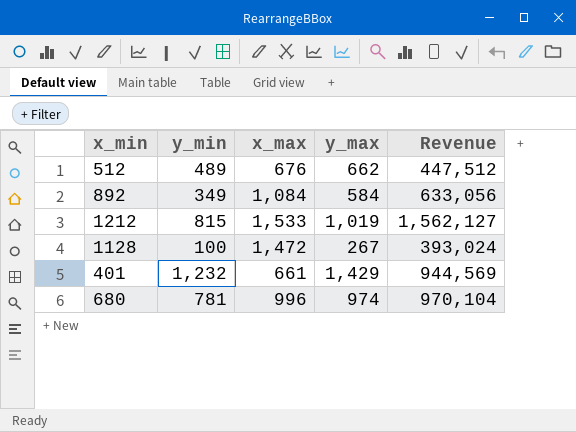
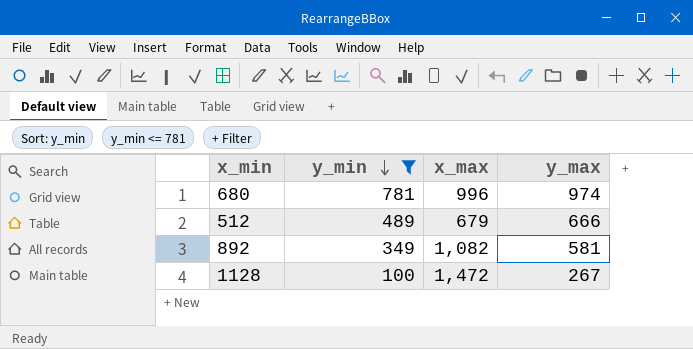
filter: none -> y_min <= 781
row order: none -> y_min descending
column Revenue | formula: [x_max] * [y_max] -> none
512 | x_max: 676 -> 679
512 | y_max: 662 -> 666
892 | x_max: 1,084 -> 1,082
892 | y_max: 584 -> 581

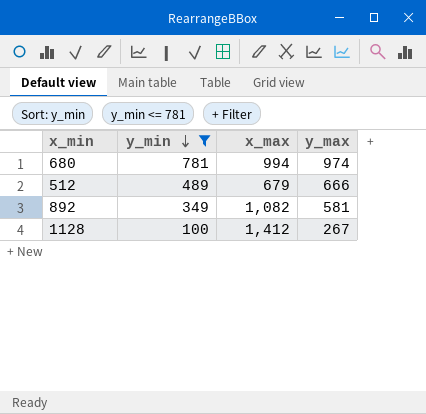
680 | x_max: 996 -> 994
1128 | x_max: 1,472 -> 1,412

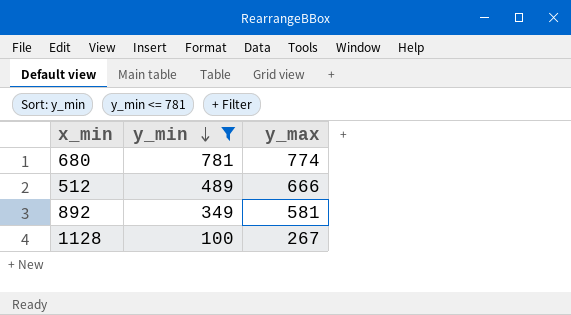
column x_max | position: 3 -> none
680 | y_max: 974 -> 774

